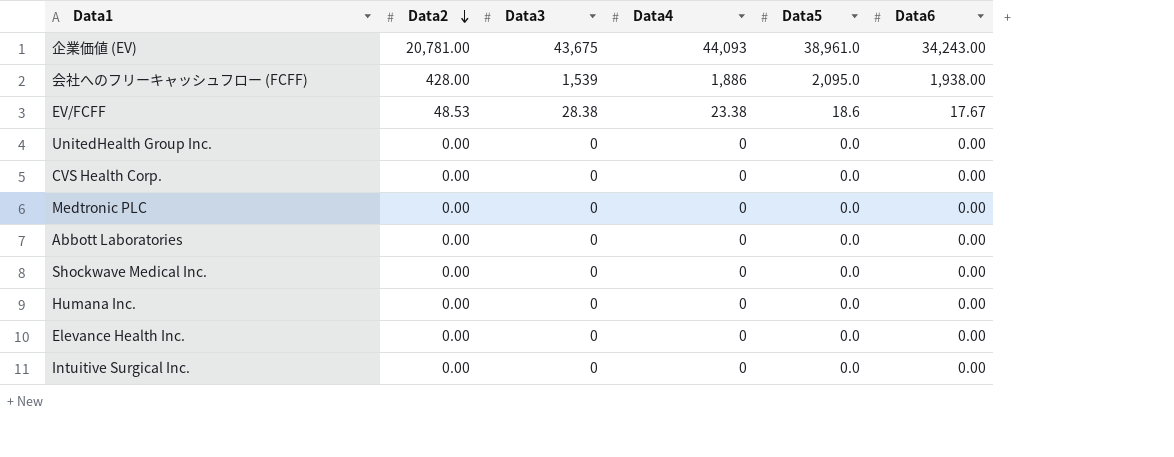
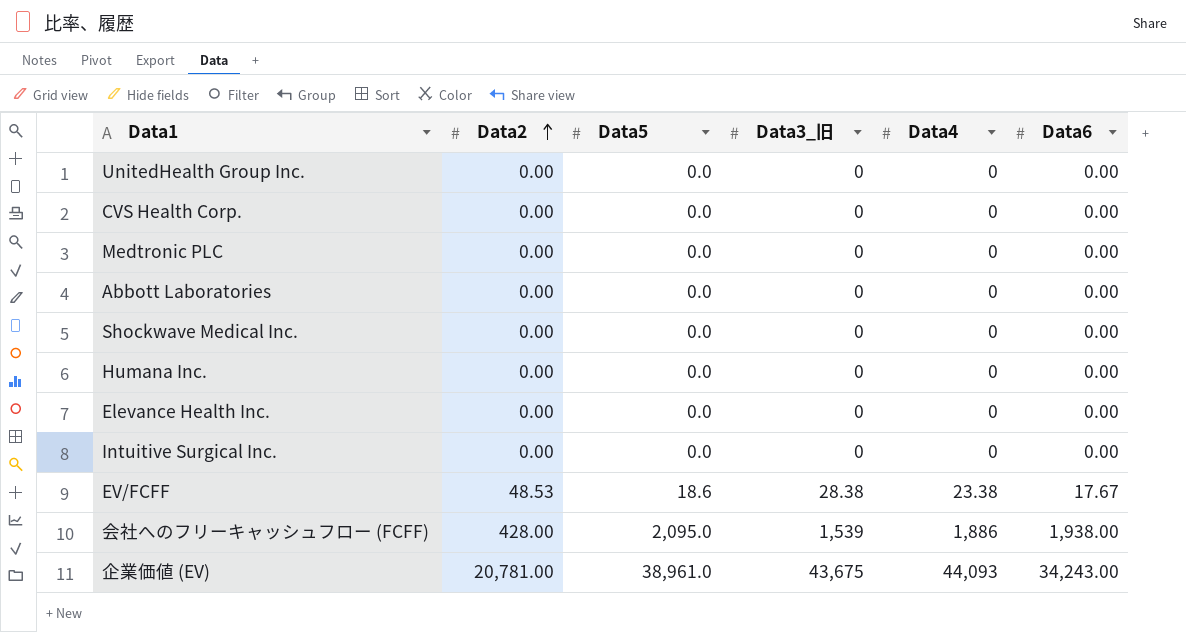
row order: Data2 descending -> Data2 ascending
column Data5 | position: 5 -> 3
column name: Data3 -> Data3_旧

